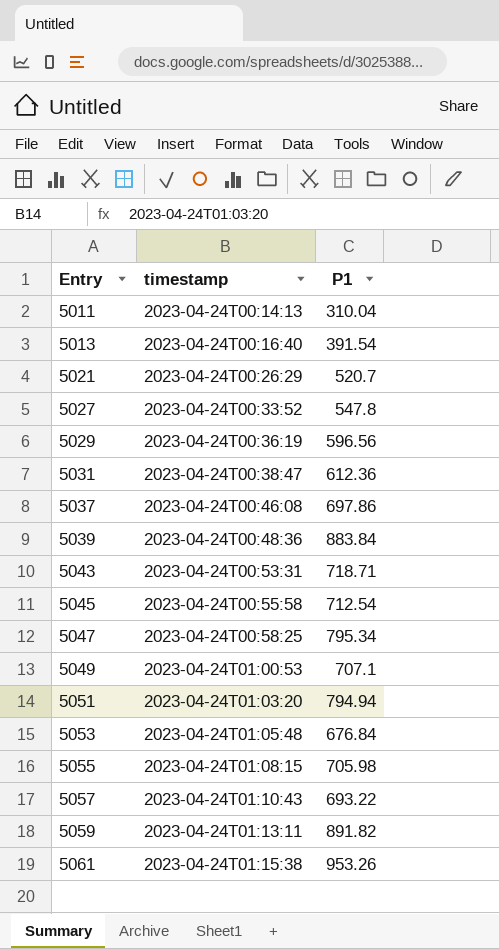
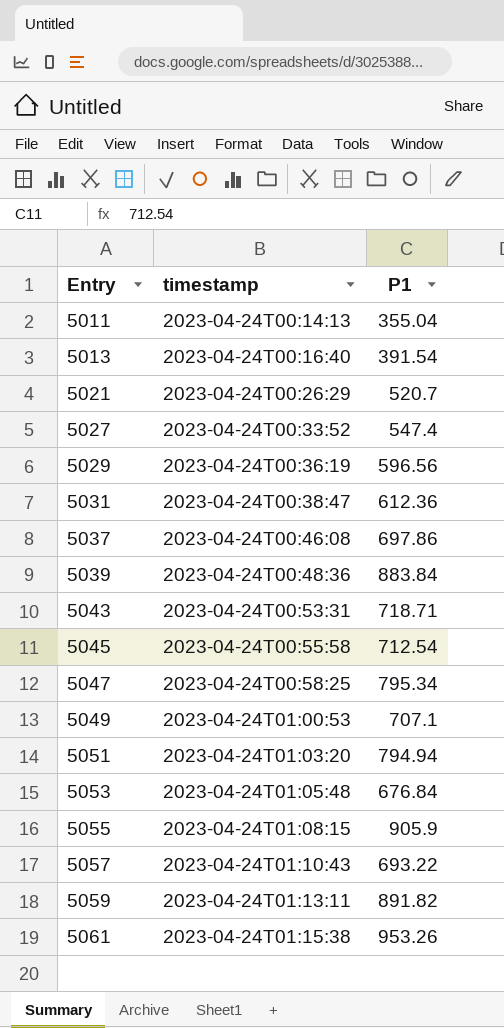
5011 | P1: 310.04 -> 355.04
5027 | P1: 547.8 -> 547.4
5055 | P1: 705.98 -> 905.9

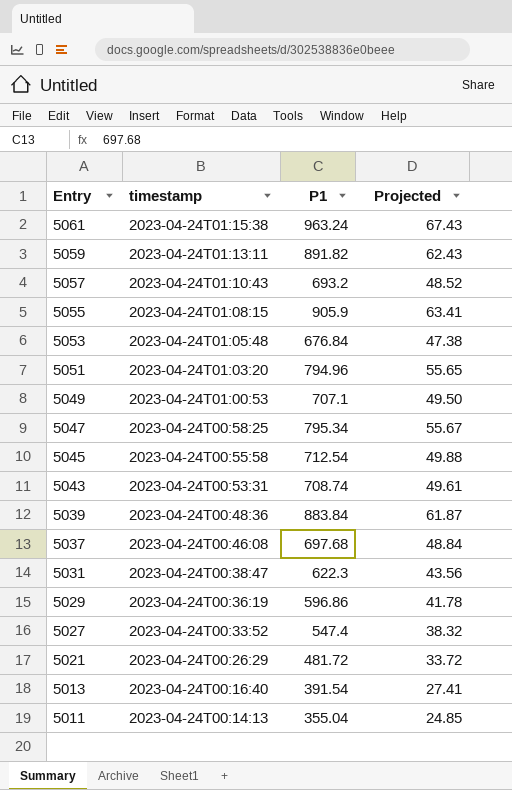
row order: Entry ascending -> Entry descending
column Projected | formula: none -> [P1] * 0.07
5061 | P1: 953.26 -> 963.24
5057 | P1: 693.22 -> 693.2
5051 | P1: 794.94 -> 794.96
5043 | P1: 718.71 -> 708.74
5037 | P1: 697.86 -> 697.68
5031 | P1: 612.36 -> 622.3
5029 | P1: 596.56 -> 596.86
5021 | P1: 520.7 -> 481.72

